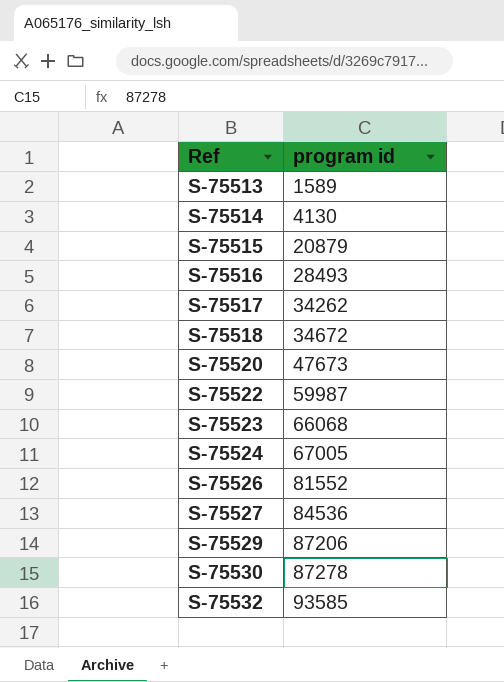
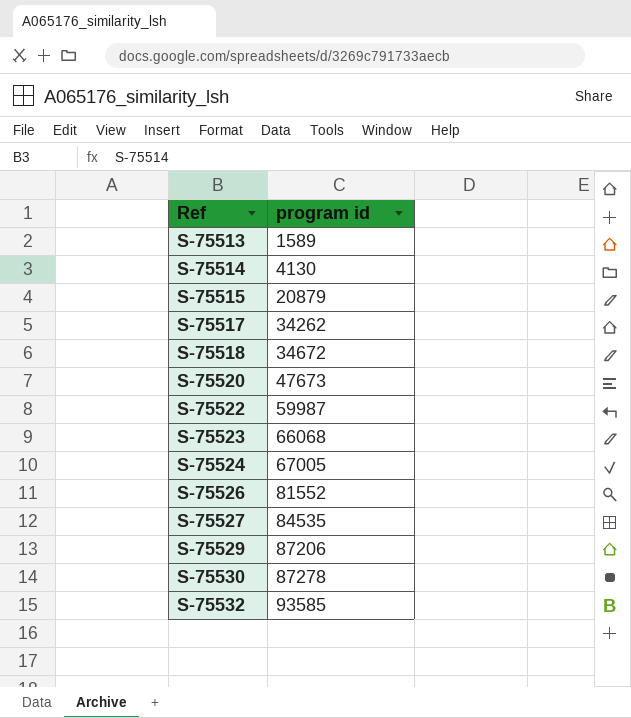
row S-75516: 28493 -> none
S-75527 | program id: 84536 -> 84535

